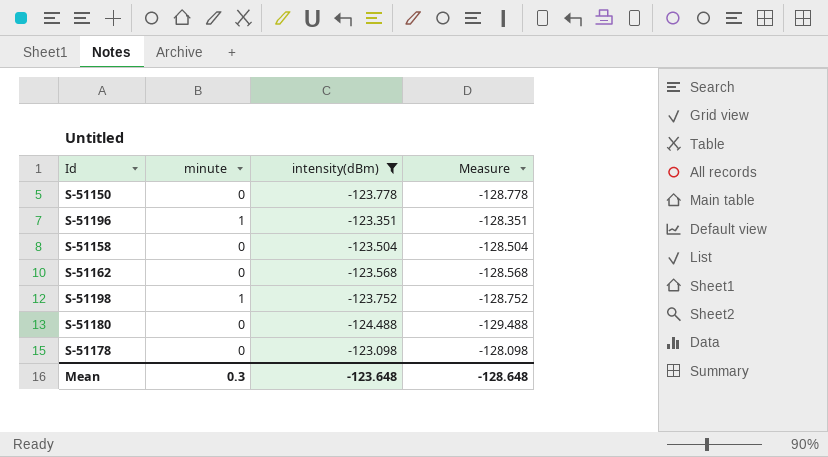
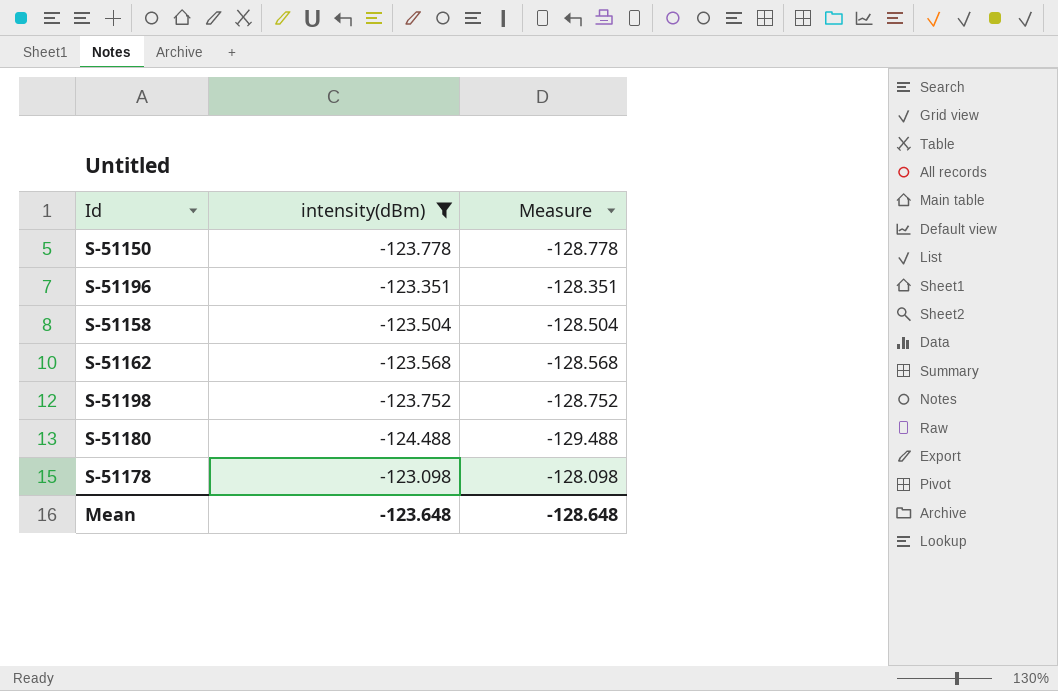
column minute | position: 2 -> none

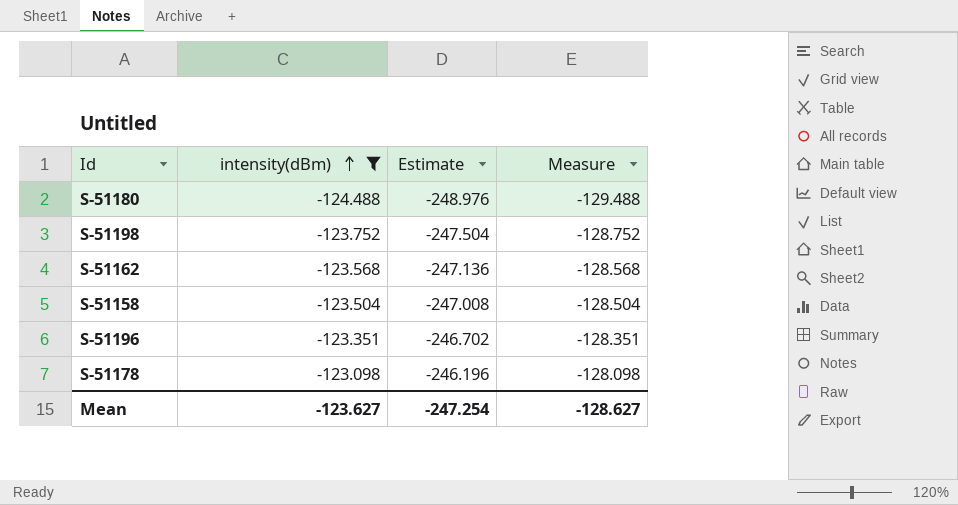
row order: none -> intensity(dBm) ascending
column Estimate | formula: none -> [intensity(dBm)] * 2
row S-51150: -123.778 | -128.778 -> none
Mean | intensity(dBm): -123.648 -> -123.627
Mean | Measure: -128.648 -> -128.627

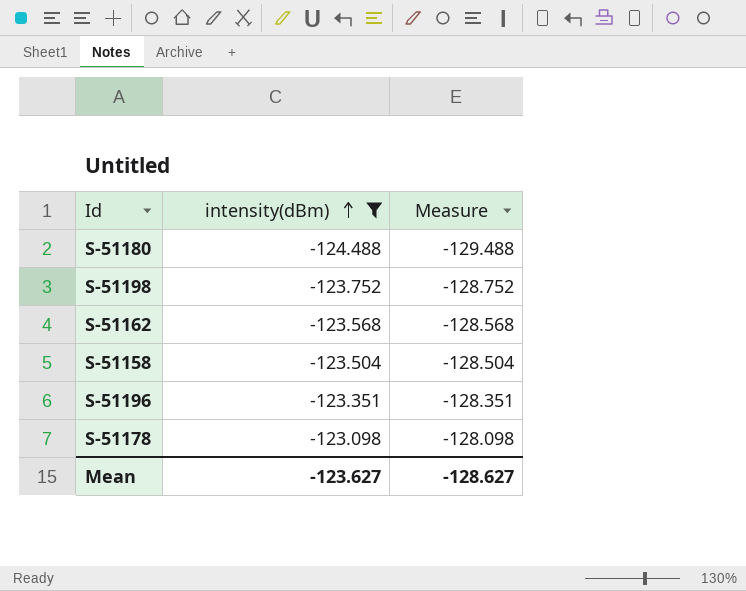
column Estimate | formula: [intensity(dBm)] * 2 -> none

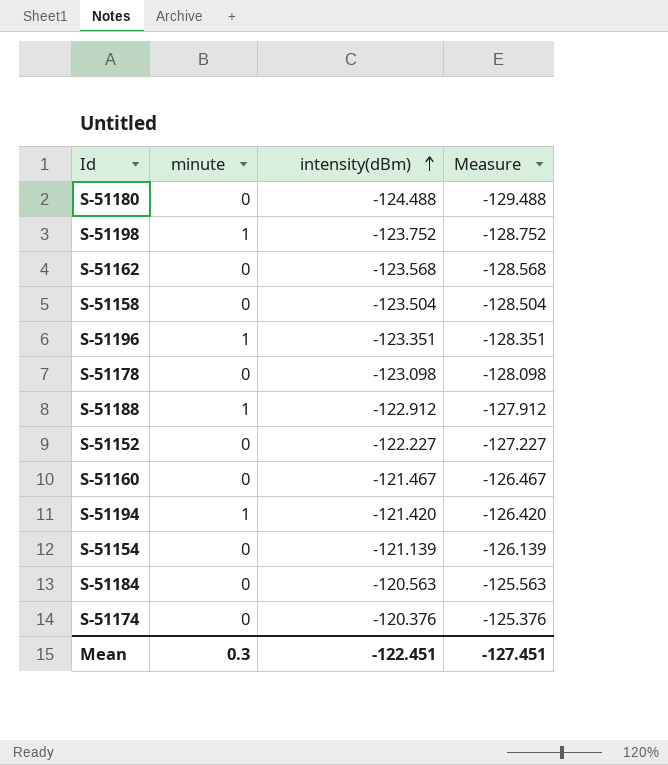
filter: intensity(dBm) <= -123.098 -> none
column minute | position: none -> 2
Mean | intensity(dBm): -123.627 -> -122.451
Mean | Measure: -128.627 -> -127.451

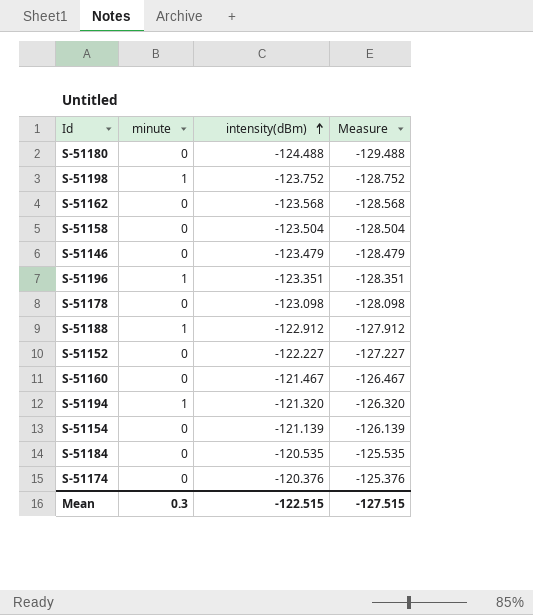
row S-51146: none -> 0 | -123.479 | -128.479
S-51194 | intensity(dBm): -121.420 -> -121.320
S-51194 | Measure: -126.420 -> -126.320
S-51184 | intensity(dBm): -120.563 -> -120.535
S-51184 | Measure: -125.563 -> -125.535
Mean | intensity(dBm): -122.451 -> -122.515
Mean | Measure: -127.451 -> -127.515

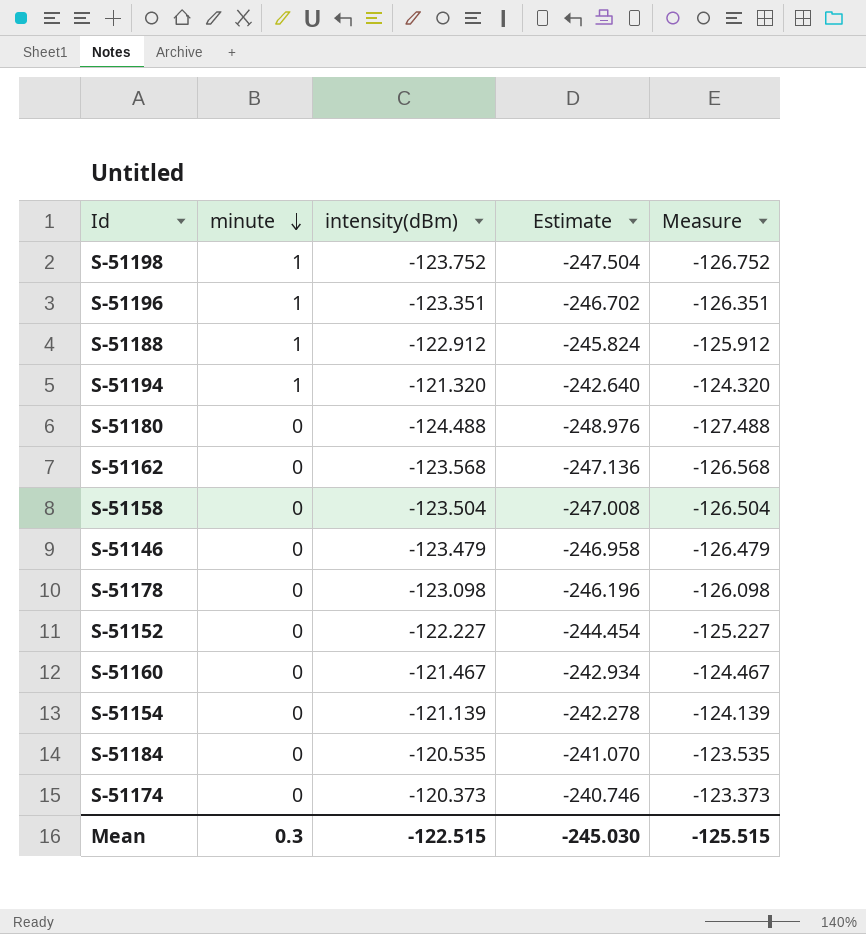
row order: intensity(dBm) ascending -> minute descending
column Estimate | formula: none -> [intensity(dBm)] * 2
column Measure | formula: [intensity(dBm)] - 5 -> [intensity(dBm)] - 3
S-51174 | intensity(dBm): -120.376 -> -120.373
Mean | Measure: -127.515 -> -125.515

